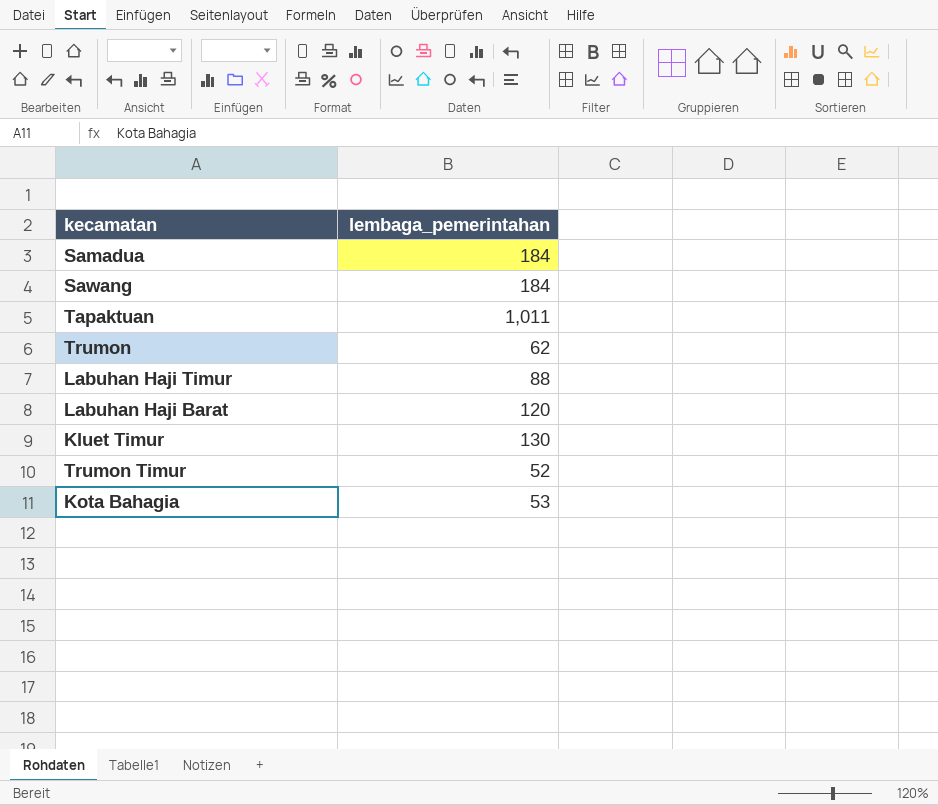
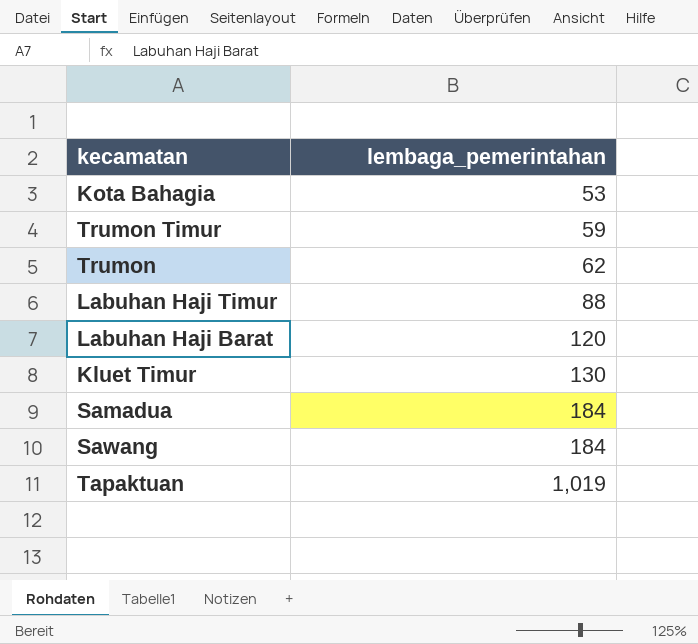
row order: none -> lembaga_pemerintahan ascending
Trumon Timur | lembaga_pemerintahan: 52 -> 59
Tapaktuan | lembaga_pemerintahan: 1,011 -> 1,019

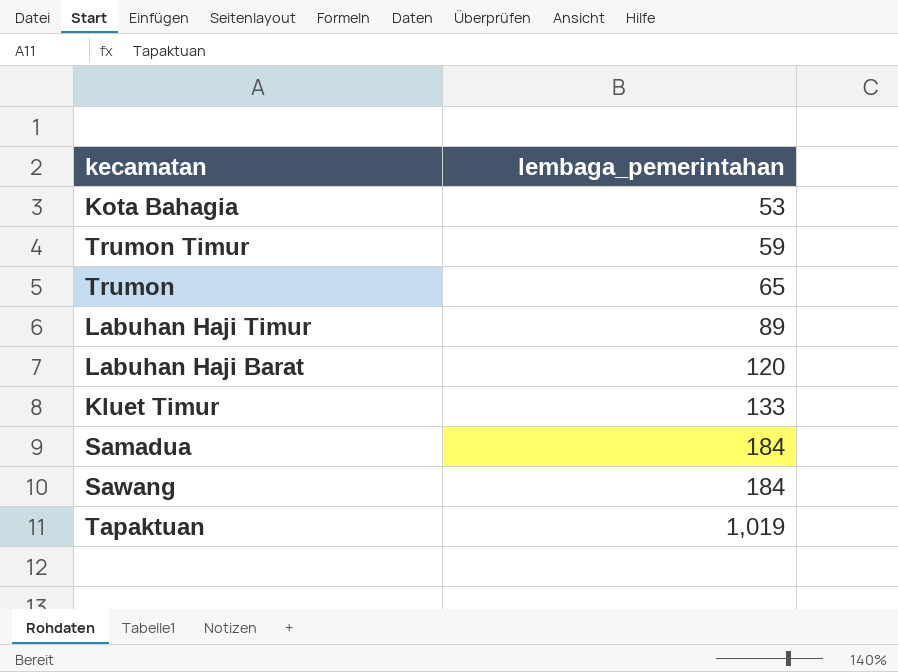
Trumon | lembaga_pemerintahan: 62 -> 65
Labuhan Haji Timur | lembaga_pemerintahan: 88 -> 89
Kluet Timur | lembaga_pemerintahan: 130 -> 133

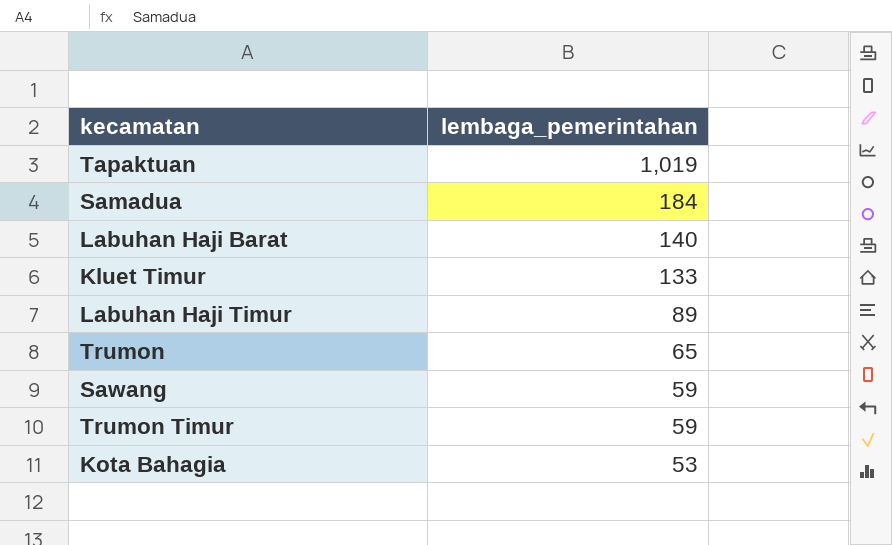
row order: lembaga_pemerintahan ascending -> lembaga_pemerintahan descending
Labuhan Haji Barat | lembaga_pemerintahan: 120 -> 140
Sawang | lembaga_pemerintahan: 184 -> 59

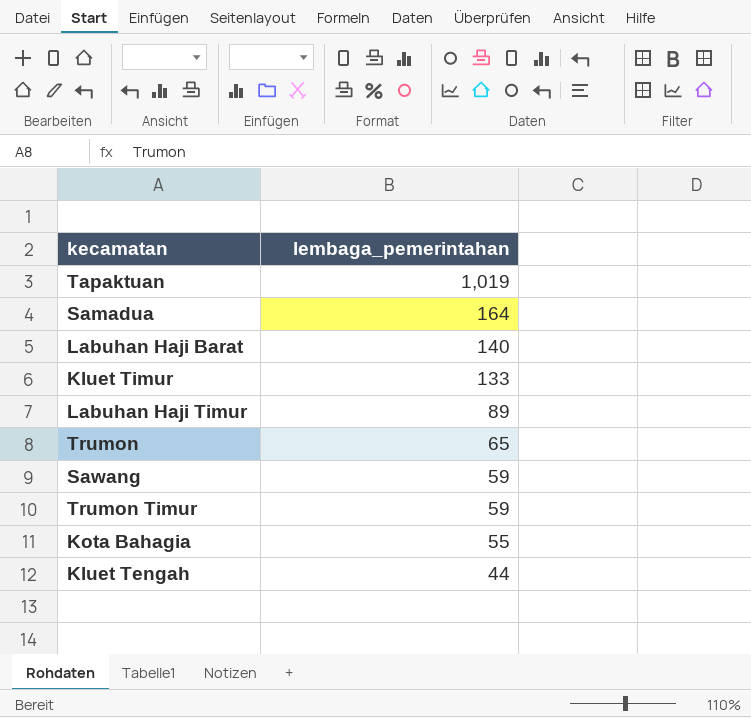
Samadua | lembaga_pemerintahan: 184 -> 164
Kota Bahagia | lembaga_pemerintahan: 53 -> 55
row Kluet Tengah: none -> 44

